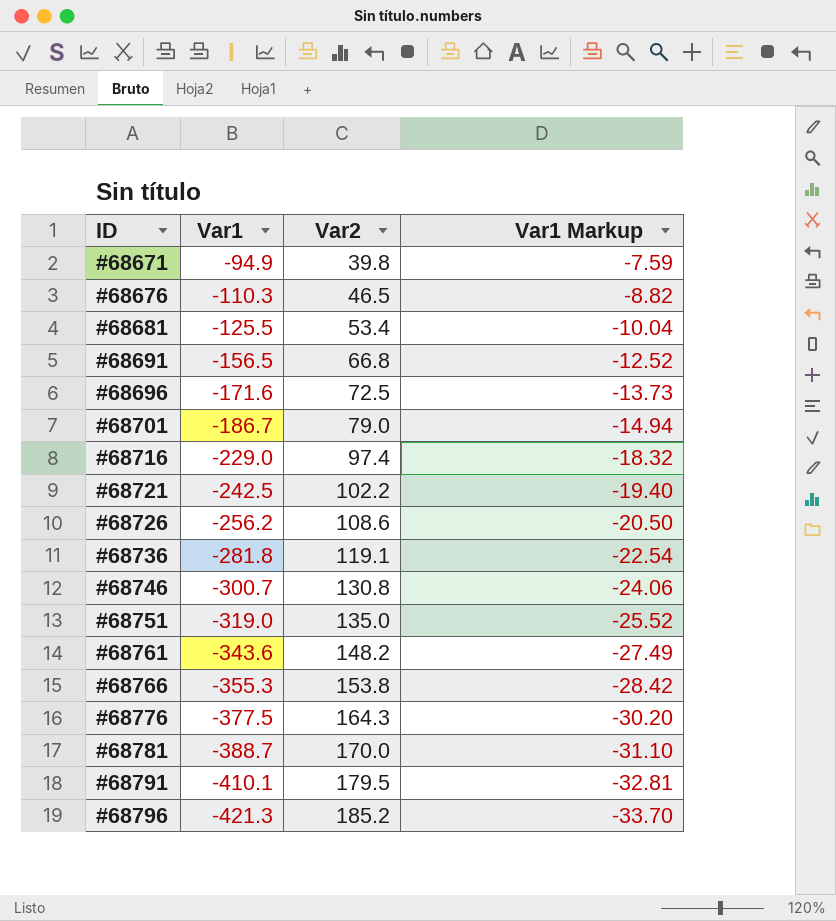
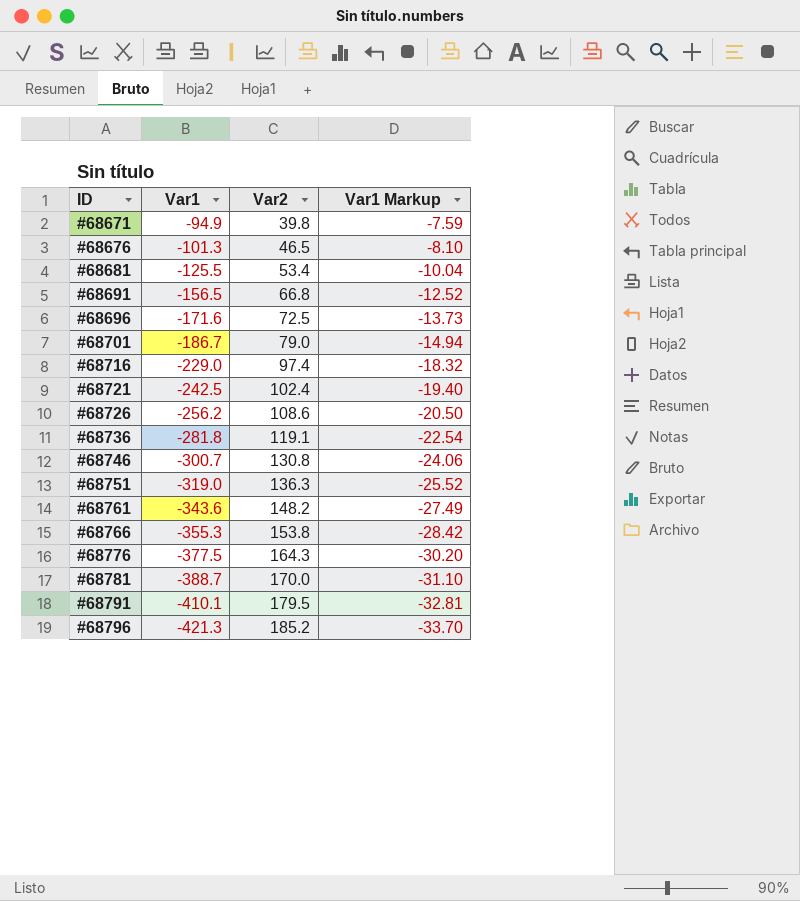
#68676 | Var1: -110.3 -> -101.3
#68676 | Var1 Markup: -8.82 -> -8.10
#68721 | Var2: 102.2 -> 102.4
#68751 | Var2: 135.0 -> 136.3

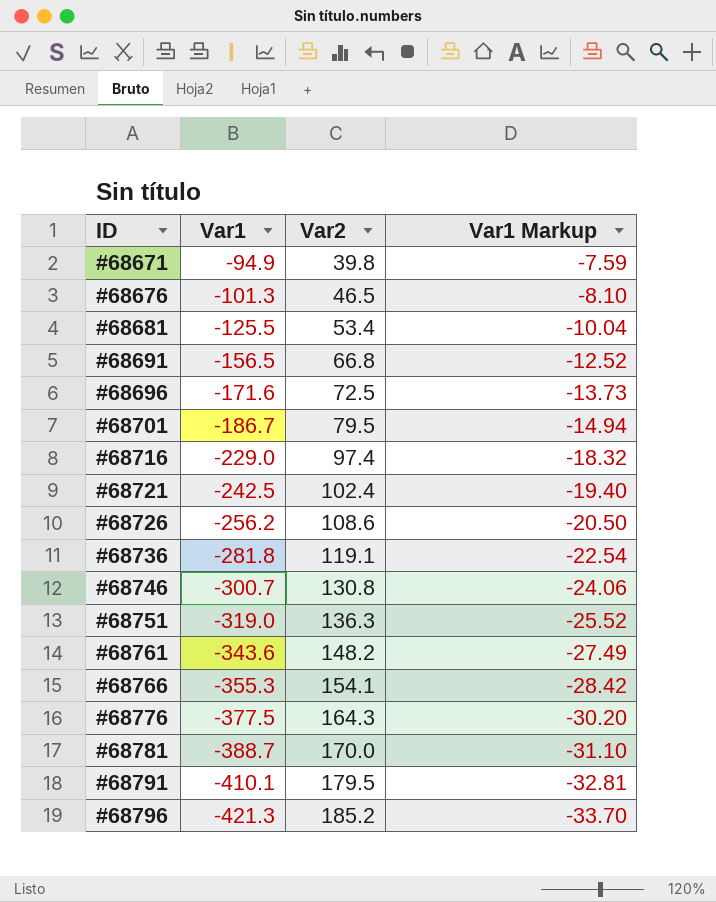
#68701 | Var2: 79.0 -> 79.5
#68766 | Var2: 153.8 -> 154.1

